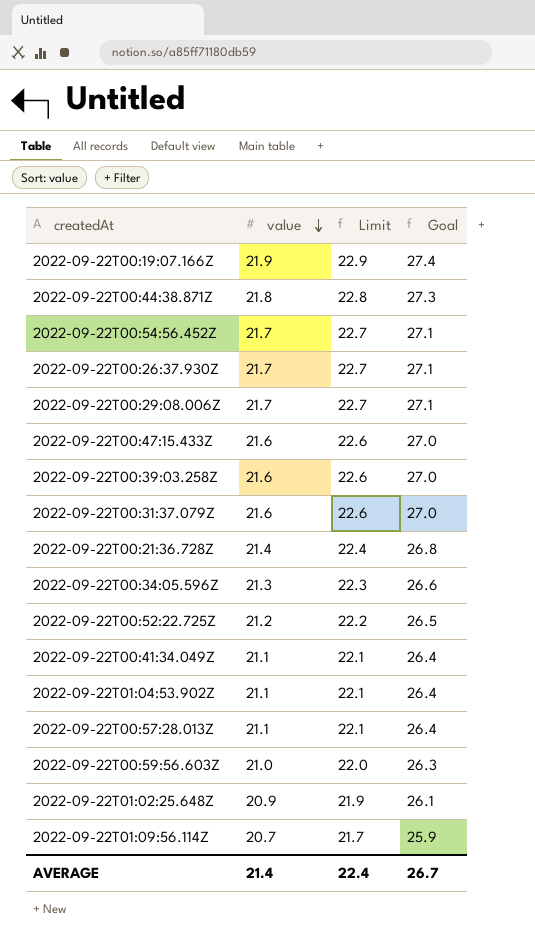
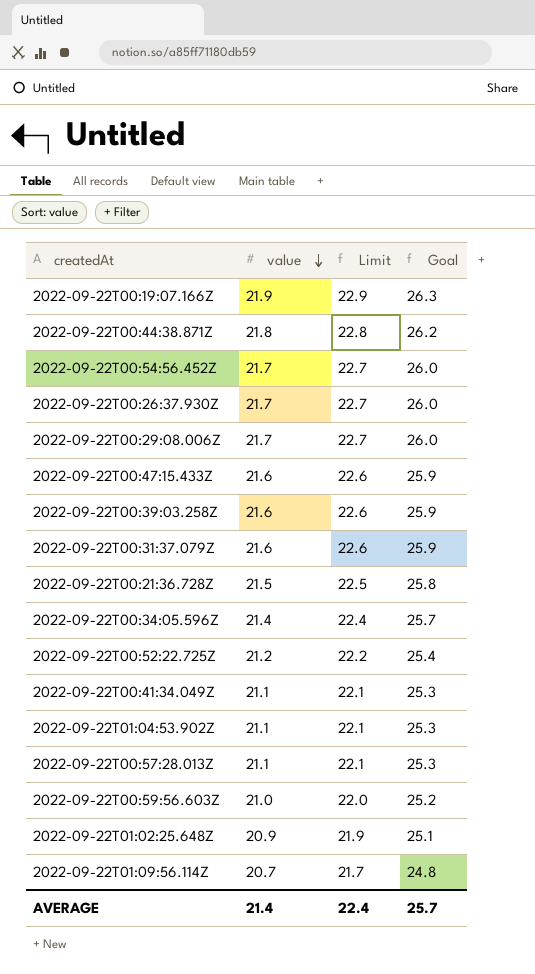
column Goal | formula: [value] * 1.25 -> [value] * 1.2
2022-09-22T00:21:36.728Z | value: 21.4 -> 21.5
2022-09-22T00:21:36.728Z | Limit: 22.4 -> 22.5
2022-09-22T00:34:05.596Z | value: 21.3 -> 21.4
2022-09-22T00:34:05.596Z | Limit: 22.3 -> 22.4
AVERAGE | Goal: 26.7 -> 25.7

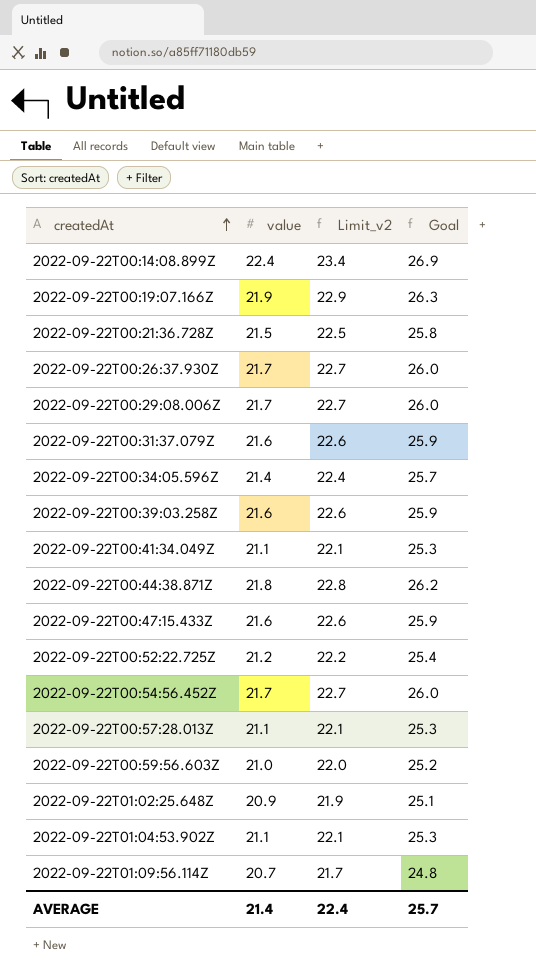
row order: value descending -> createdAt ascending
column name: Limit -> Limit_v2
row 2022-09-22T00:14:08.899Z: none -> 22.4 | 23.4 | 26.9

